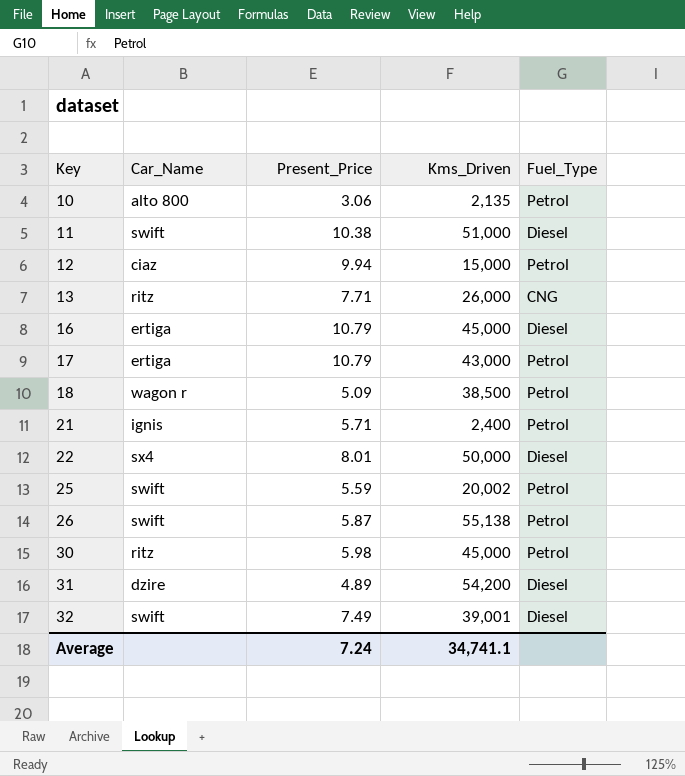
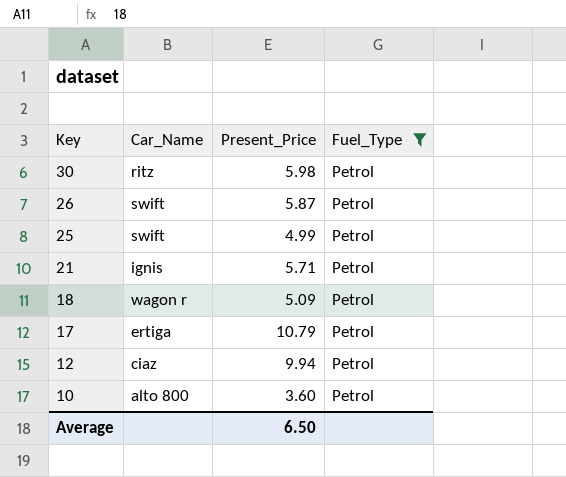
filter: none -> Fuel_Type = Petrol
row order: Key ascending -> Key descending
column Kms_Driven | position: 4 -> none
25 | Present_Price: 5.59 -> 4.99
10 | Present_Price: 3.06 -> 3.60
Average | Present_Price: 7.24 -> 6.50

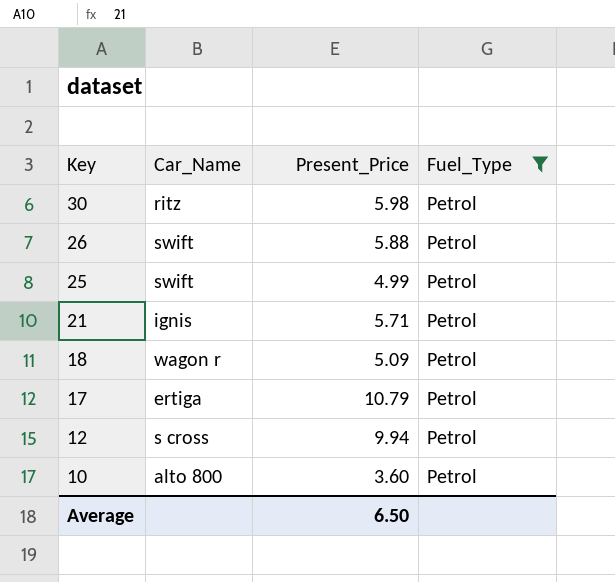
26 | Present_Price: 5.87 -> 5.88
12 | Car_Name: ciaz -> s cross

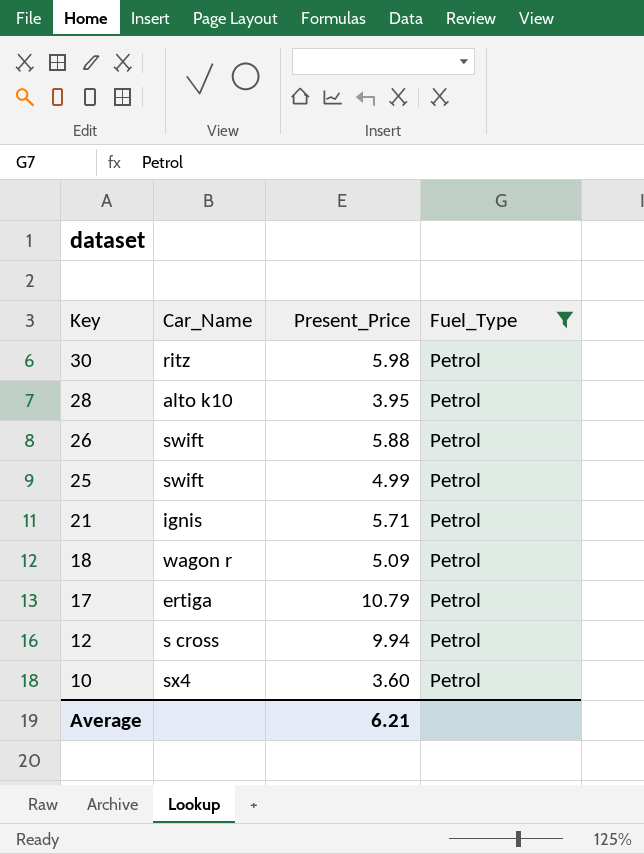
row 28: none -> alto k10 | 3.95 | Petrol
10 | Car_Name: alto 800 -> sx4
Average | Present_Price: 6.50 -> 6.21

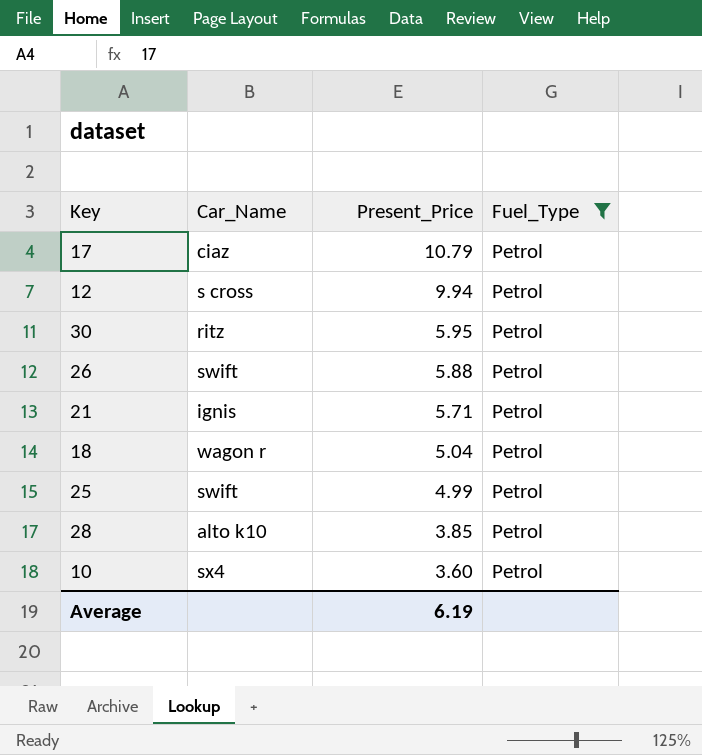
row order: Key descending -> Present_Price descending
17 | Car_Name: ertiga -> ciaz
30 | Present_Price: 5.98 -> 5.95
18 | Present_Price: 5.09 -> 5.04
28 | Present_Price: 3.95 -> 3.85
Average | Present_Price: 6.21 -> 6.19

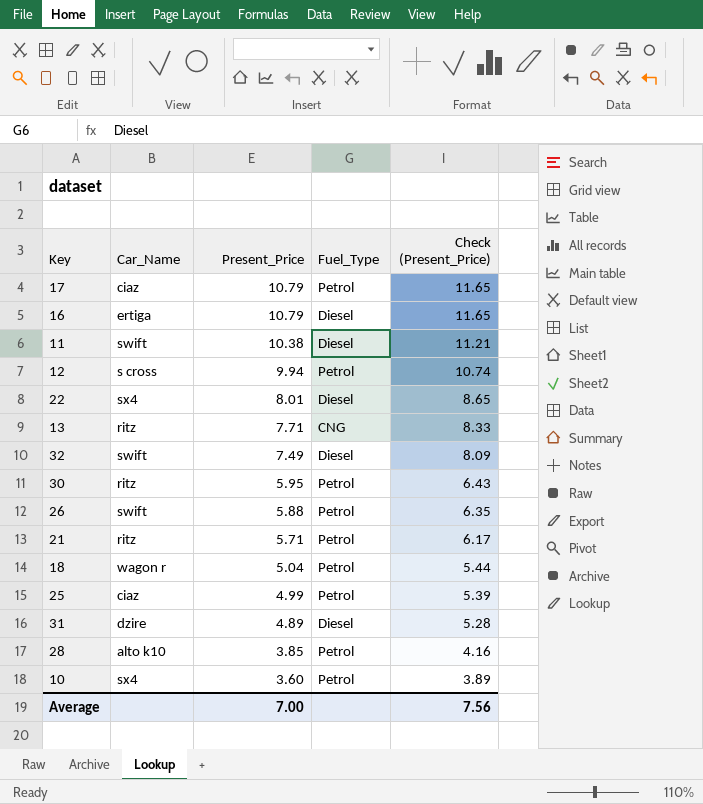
filter: Fuel_Type = Petrol -> none
column Check (Present_Price) | formula: none -> [Present_Price] * 1.08
21 | Car_Name: ignis -> ritz
25 | Car_Name: swift -> ciaz
Average | Present_Price: 6.19 -> 7.00

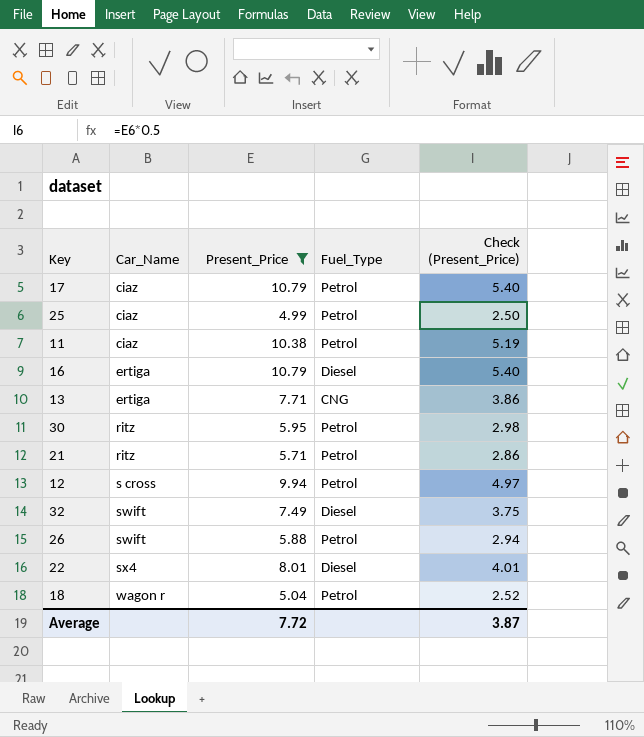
filter: none -> Present_Price >= 4.99
row order: Present_Price descending -> Car_Name ascending
column Check (Present_Price) | formula: [Present_Price] * 1.08 -> [Present_Price] * 0.5
11 | Car_Name: swift -> ciaz
11 | Fuel_Type: Diesel -> Petrol
13 | Car_Name: ritz -> ertiga
Average | Present_Price: 7.00 -> 7.72
Average | Check (Present_Price): 7.56 -> 3.87

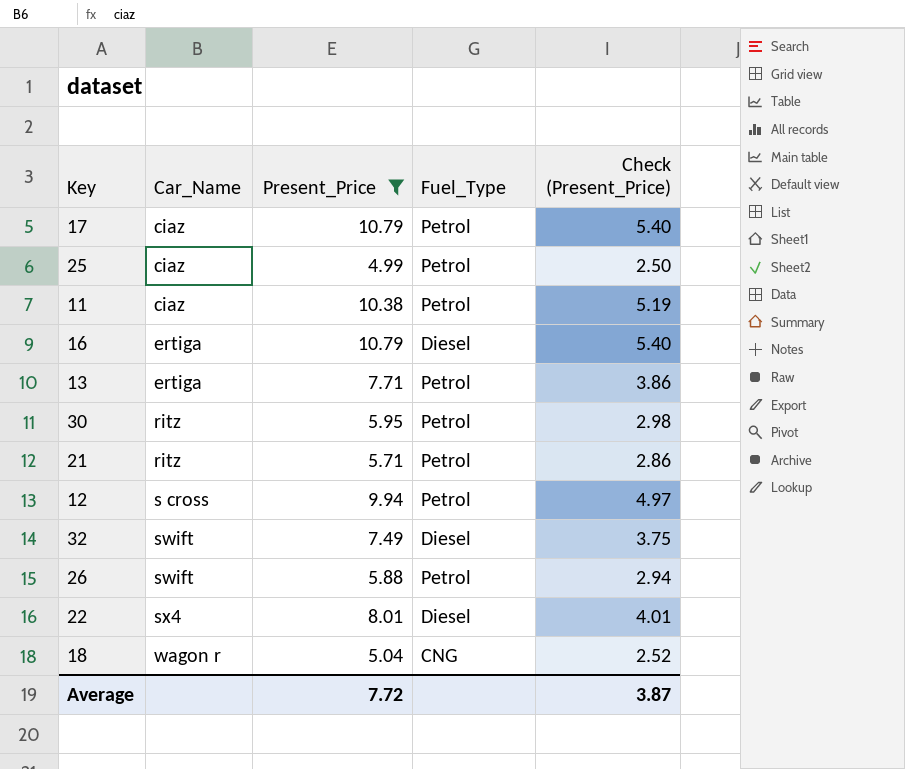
13 | Fuel_Type: CNG -> Petrol
18 | Fuel_Type: Petrol -> CNG

